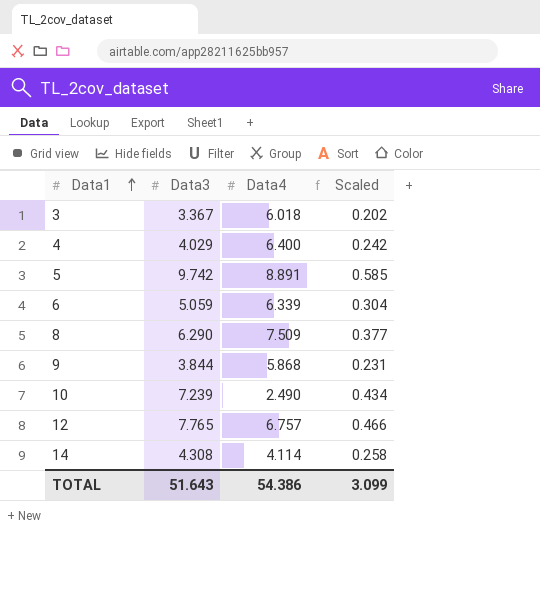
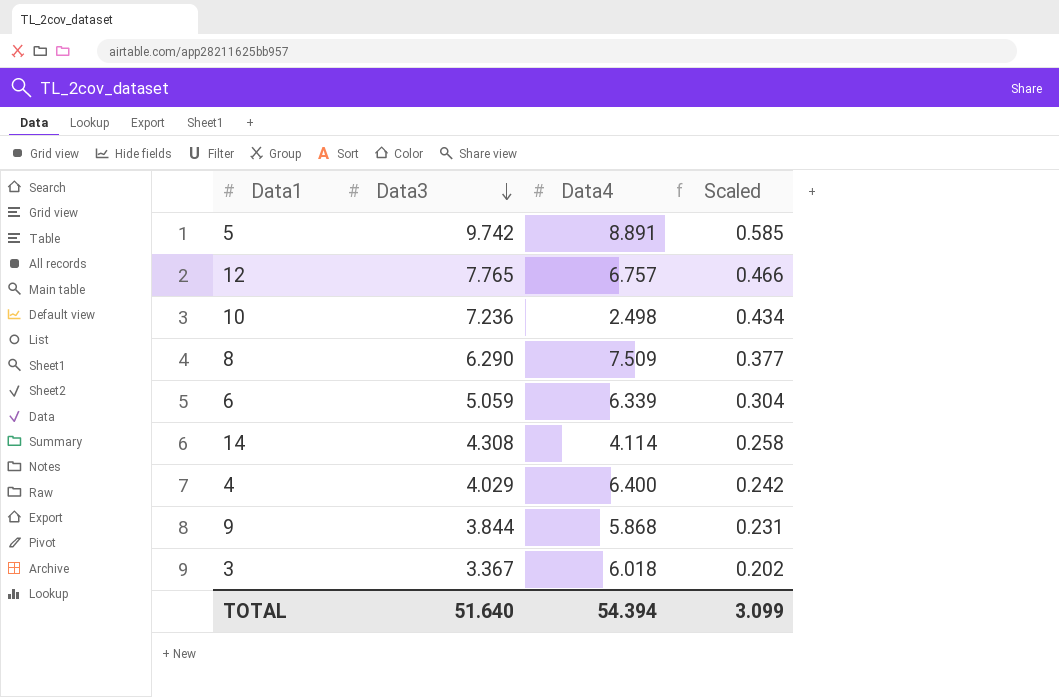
row order: Data1 ascending -> Data3 descending
10 | Data3: 7.239 -> 7.236
10 | Data4: 2.490 -> 2.498
TOTAL | Data3: 51.643 -> 51.640
TOTAL | Data4: 54.386 -> 54.394

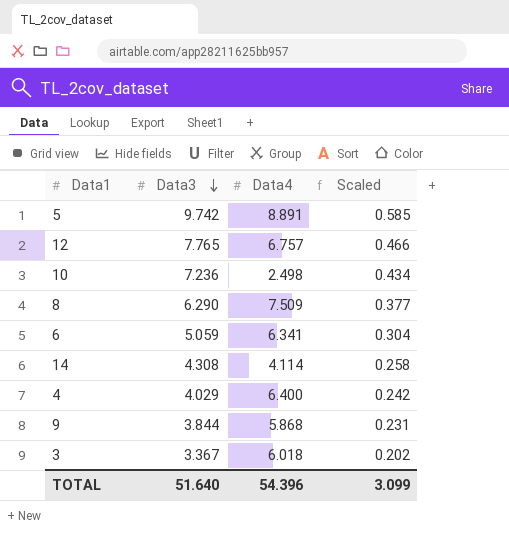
6 | Data4: 6.339 -> 6.341
TOTAL | Data4: 54.394 -> 54.396

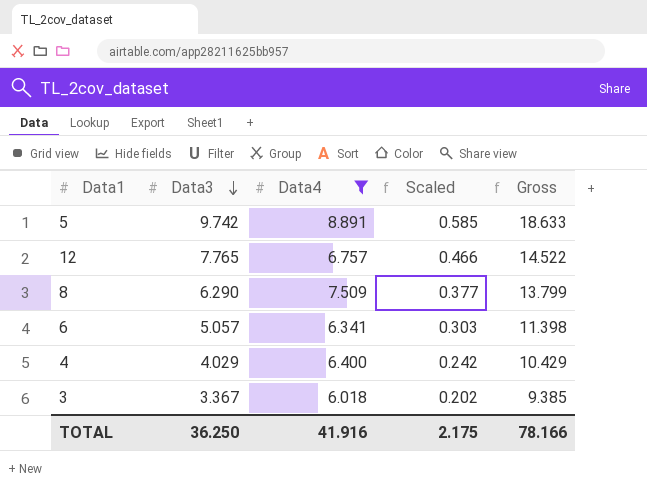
filter: none -> Data4 >= 6.018
column Gross | formula: none -> [Data3] + [Data4]
6 | Data3: 5.059 -> 5.057
6 | Scaled: 0.304 -> 0.303
TOTAL | Data3: 51.640 -> 36.250
TOTAL | Data4: 54.396 -> 41.916
TOTAL | Scaled: 3.099 -> 2.175

